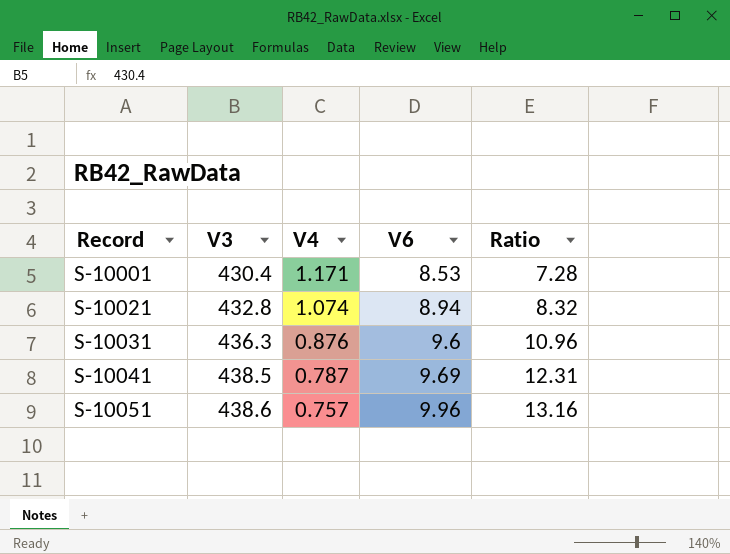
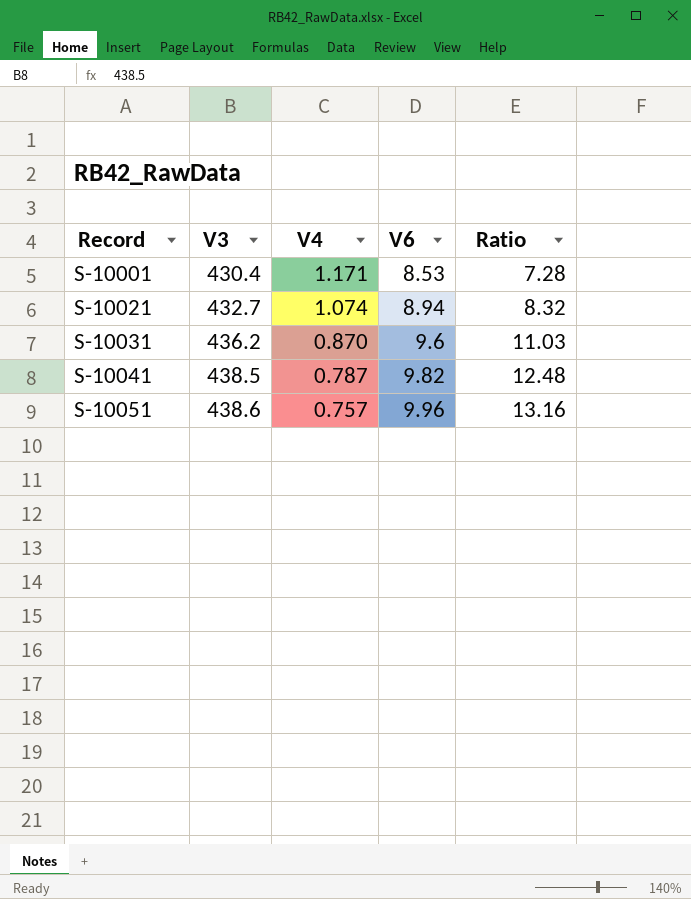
S-10021 | V3: 432.8 -> 432.7
S-10031 | V3: 436.3 -> 436.2
S-10031 | V4: 0.876 -> 0.870
S-10031 | Ratio: 10.96 -> 11.03
S-10041 | V6: 9.69 -> 9.82
S-10041 | Ratio: 12.31 -> 12.48

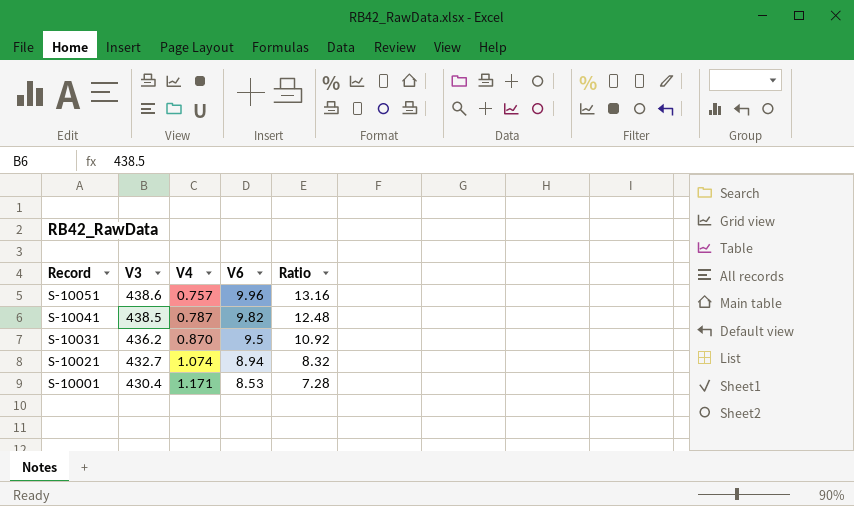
row order: Record ascending -> Record descending
S-10031 | V6: 9.6 -> 9.5
S-10031 | Ratio: 11.03 -> 10.92

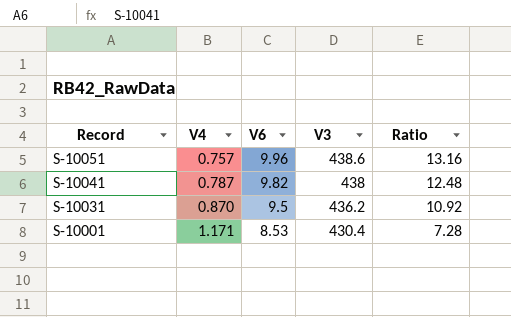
column V3 | position: 2 -> 4
row S-10021: 432.7 | 1.074 | 8.94 | 8.32 -> none
S-10041 | V3: 438.5 -> 438

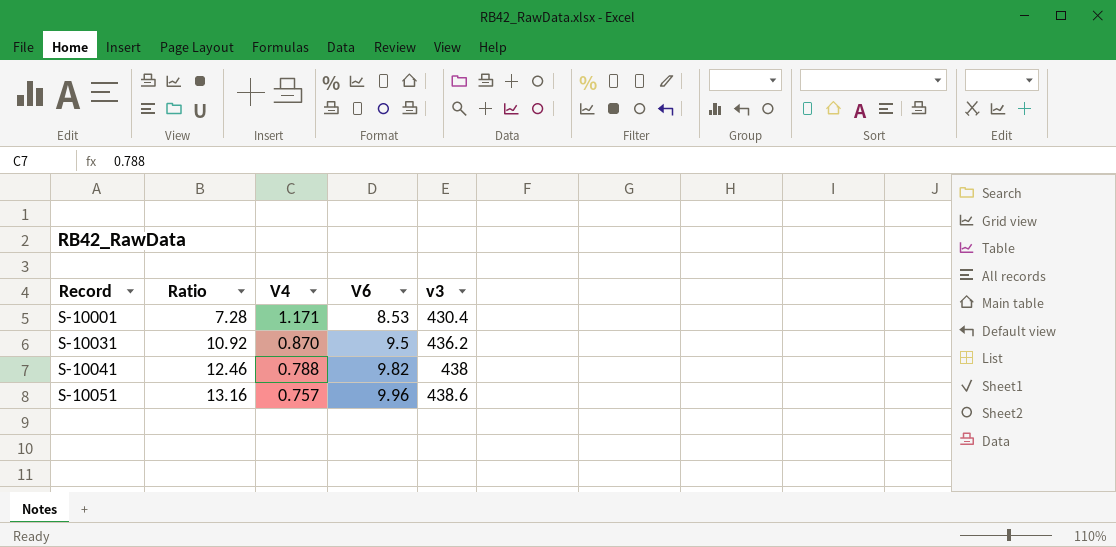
row order: Record descending -> Record ascending
column Ratio | position: 5 -> 2
column name: V3 -> v3
S-10041 | Ratio: 12.48 -> 12.46
S-10041 | V4: 0.787 -> 0.788

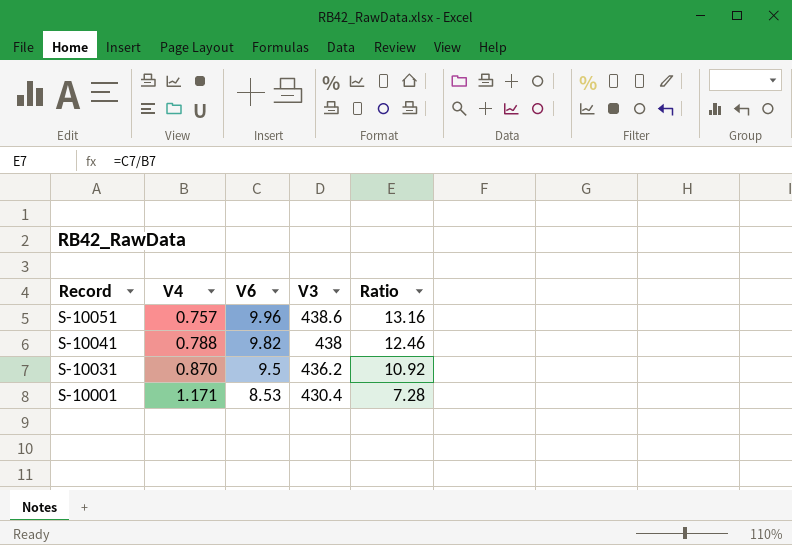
row order: Record ascending -> Record descending
column name: v3 -> V3
column Ratio | position: 2 -> 5

